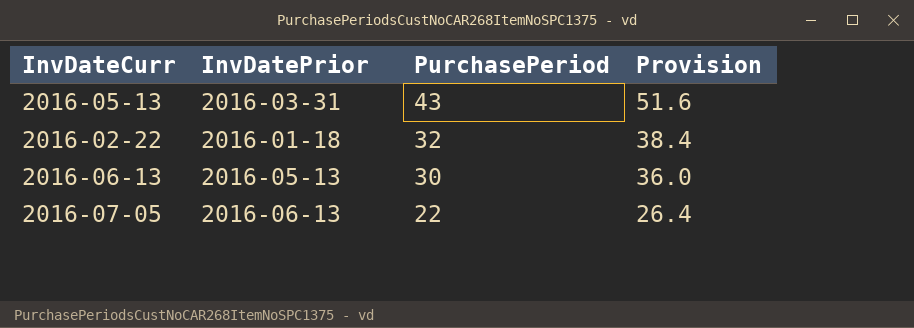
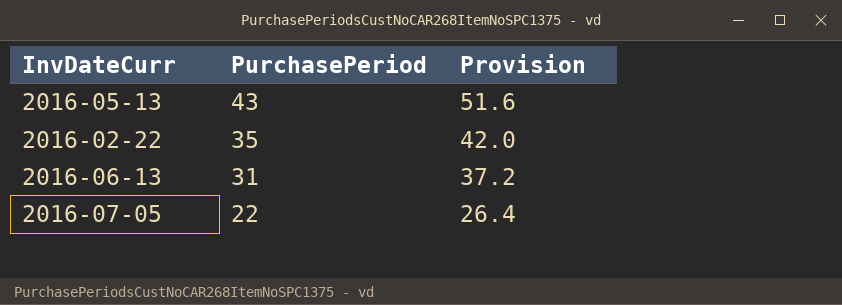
column InvDatePrior | position: 2 -> none
2016-02-22 | PurchasePeriod: 32 -> 35
2016-02-22 | Provision: 38.4 -> 42.0
2016-06-13 | PurchasePeriod: 30 -> 31
2016-06-13 | Provision: 36.0 -> 37.2

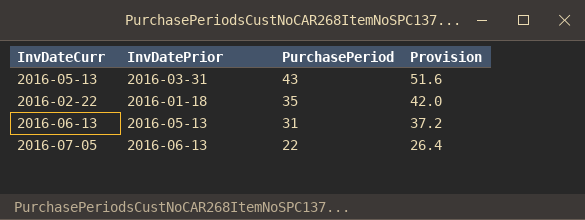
column InvDatePrior | position: none -> 2

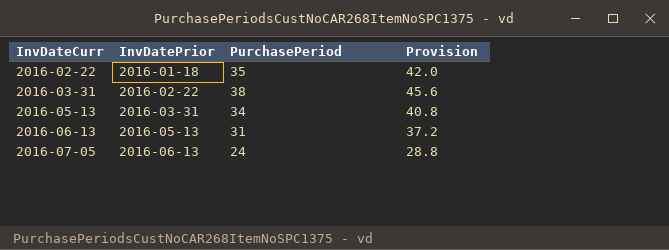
row order: PurchasePeriod descending -> InvDateCurr ascending
row 2016-03-31: none -> 2016-02-22 | 38 | 45.6
2016-05-13 | PurchasePeriod: 43 -> 34
2016-05-13 | Provision: 51.6 -> 40.8
2016-07-05 | PurchasePeriod: 22 -> 24
2016-07-05 | Provision: 26.4 -> 28.8

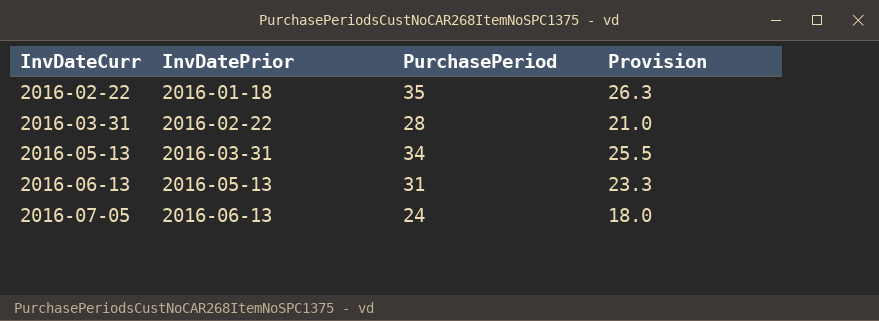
column Provision | formula: [PurchasePeriod] * 1.2 -> [PurchasePeriod] * 0.75
2016-03-31 | PurchasePeriod: 38 -> 28

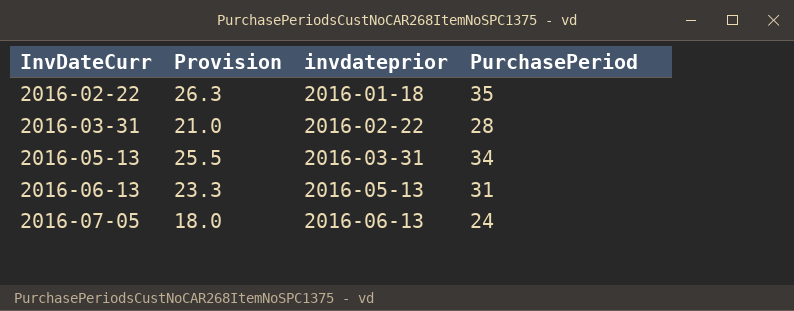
column Provision | position: 4 -> 2
column name: InvDatePrior -> invdateprior

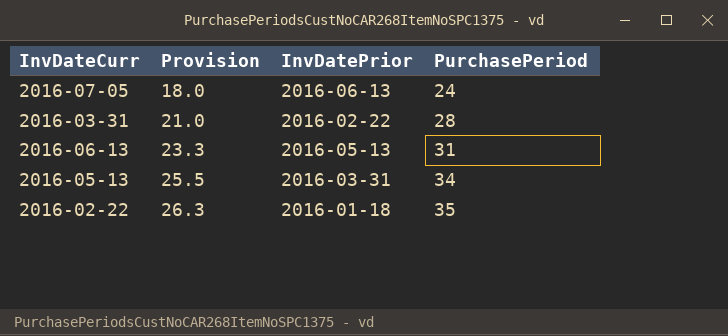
row order: InvDateCurr ascending -> Provision ascending
column name: invdateprior -> InvDatePrior

